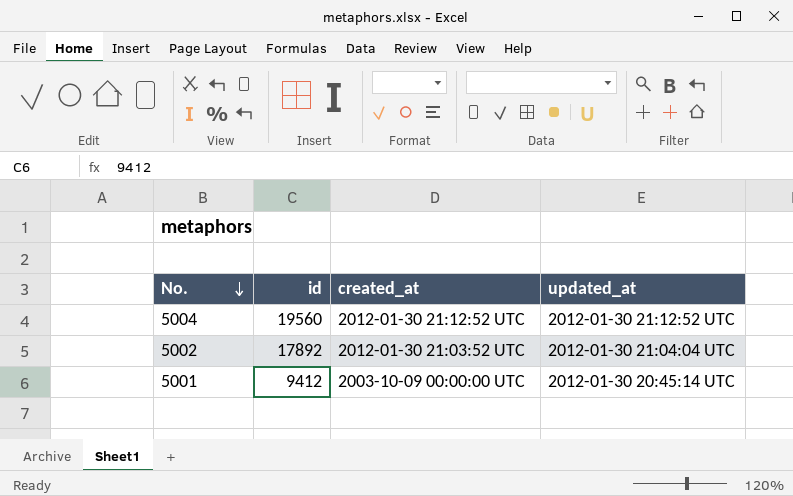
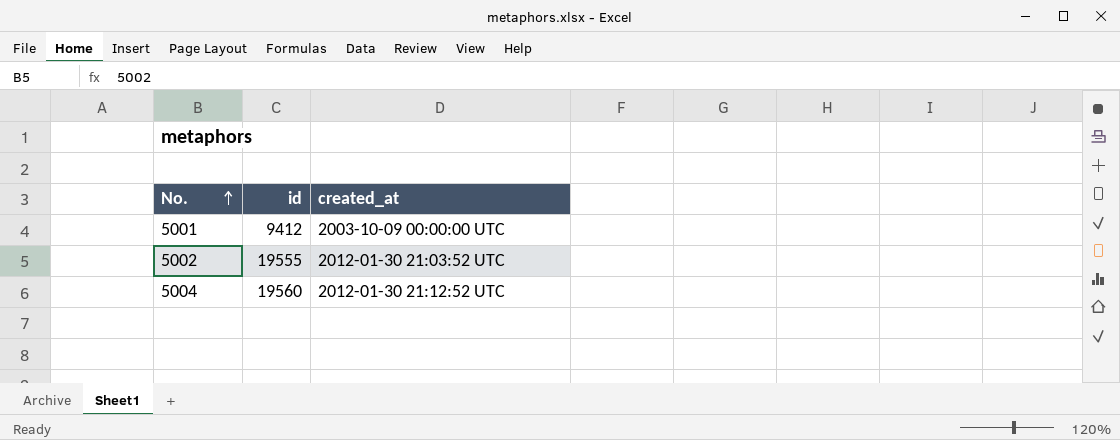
row order: No. descending -> No. ascending
column updated_at | position: 4 -> none
5002 | id: 17892 -> 19555

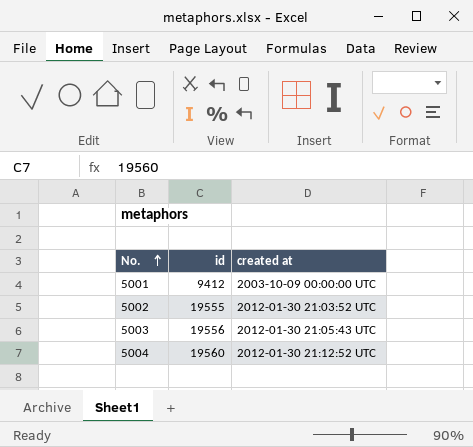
column name: created_at -> created at
row 5003: none -> 19556 | 2012-01-30 21:05:43 UTC

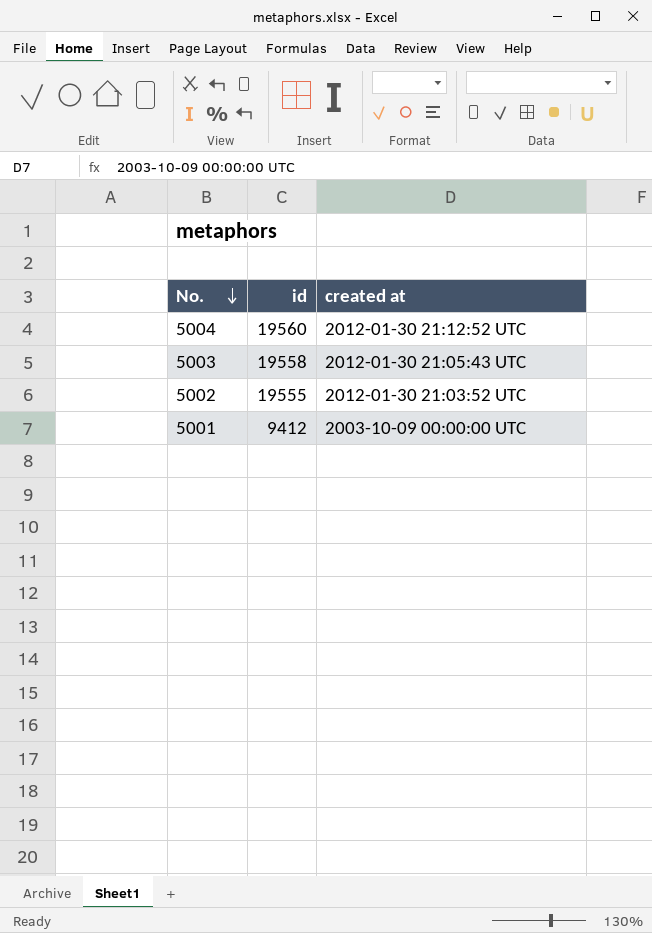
row order: No. ascending -> No. descending
5003 | id: 19556 -> 19558

